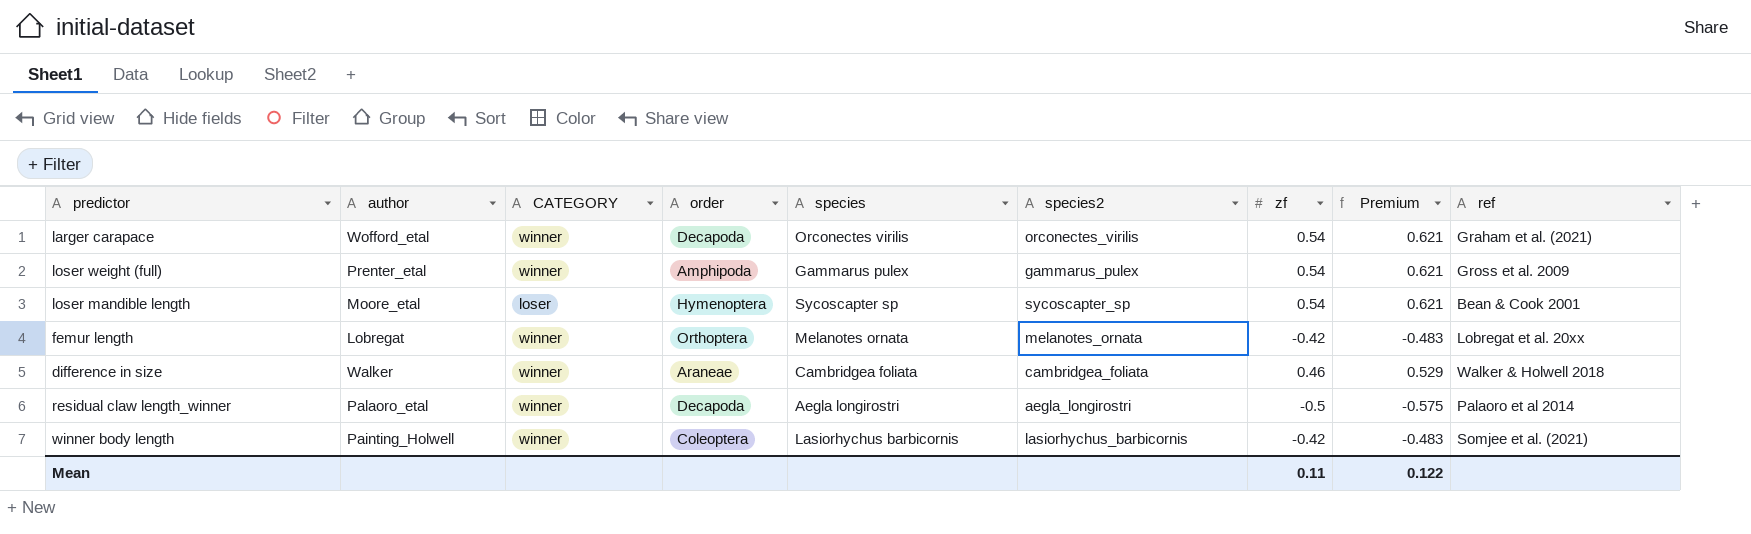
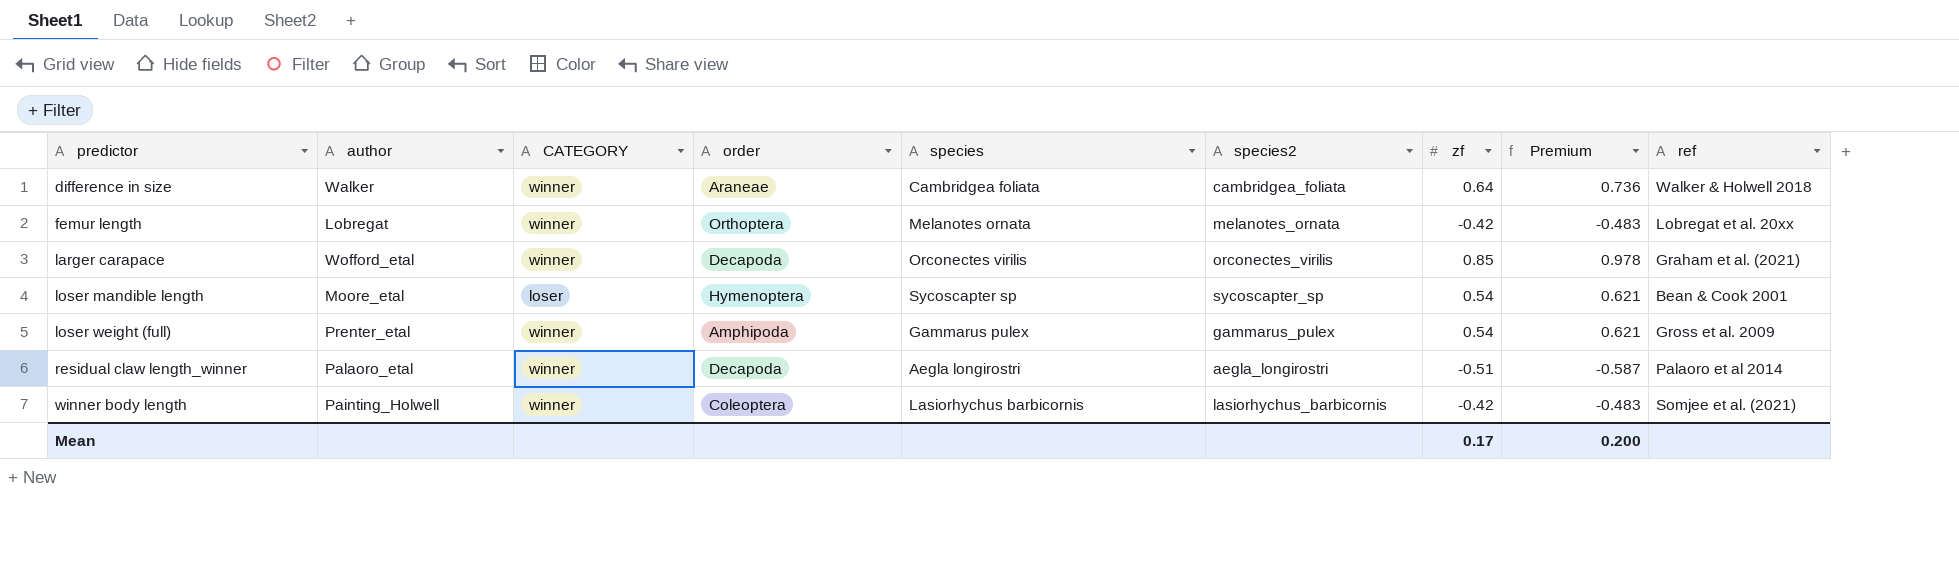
row order: none -> predictor ascending
difference in size | zf: 0.46 -> 0.64
difference in size | Premium: 0.529 -> 0.736
larger carapace | zf: 0.54 -> 0.85
larger carapace | Premium: 0.621 -> 0.978
residual claw length_winner | zf: -0.5 -> -0.51
residual claw length_winner | Premium: -0.575 -> -0.587
Mean | zf: 0.11 -> 0.17
Mean | Premium: 0.122 -> 0.200

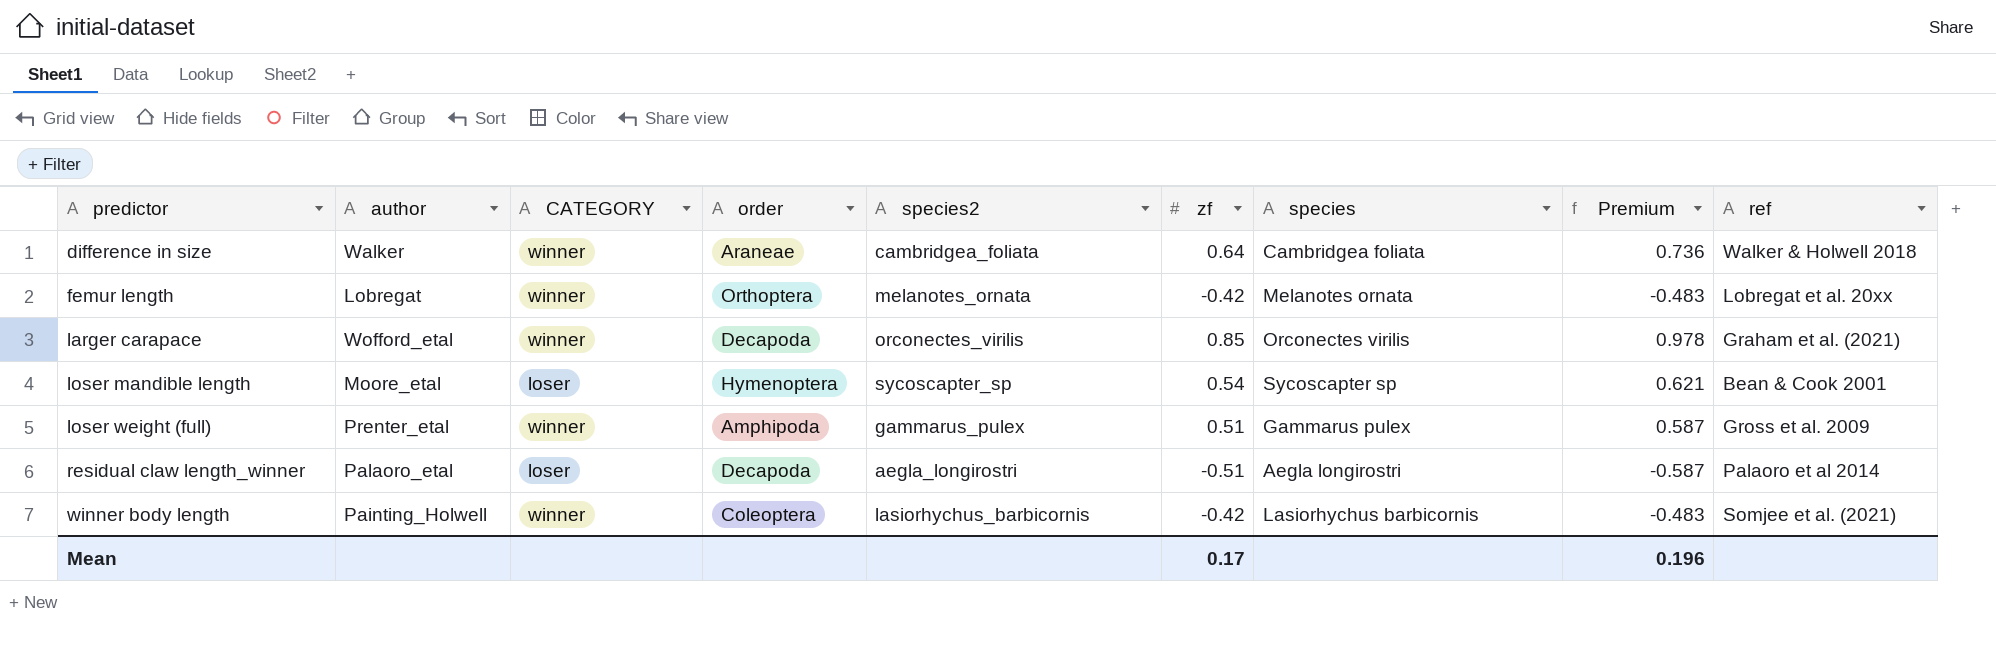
column species | position: 5 -> 7
loser weight (full) | zf: 0.54 -> 0.51
loser weight (full) | Premium: 0.621 -> 0.587
residual claw length_winner | CATEGORY: winner -> loser
Mean | Premium: 0.200 -> 0.196

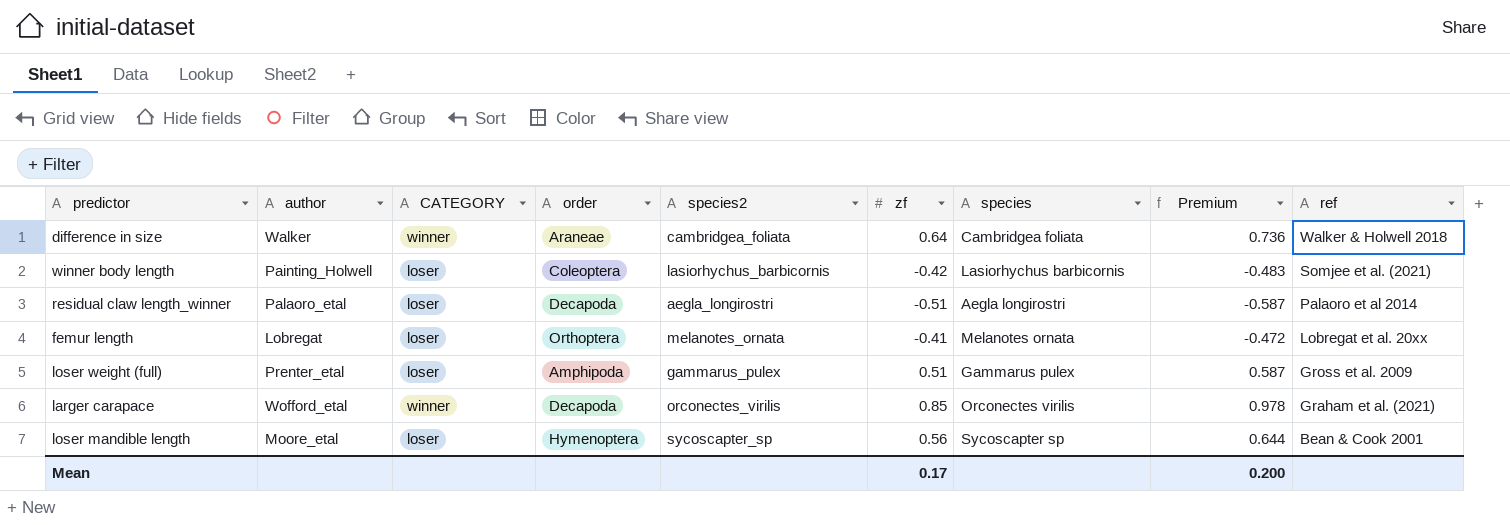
row order: predictor ascending -> ref descending
winner body length | CATEGORY: winner -> loser
femur length | CATEGORY: winner -> loser
femur length | zf: -0.42 -> -0.41
femur length | Premium: -0.483 -> -0.472
loser weight (full) | CATEGORY: winner -> loser
loser mandible length | zf: 0.54 -> 0.56
loser mandible length | Premium: 0.621 -> 0.644
Mean | Premium: 0.196 -> 0.200

